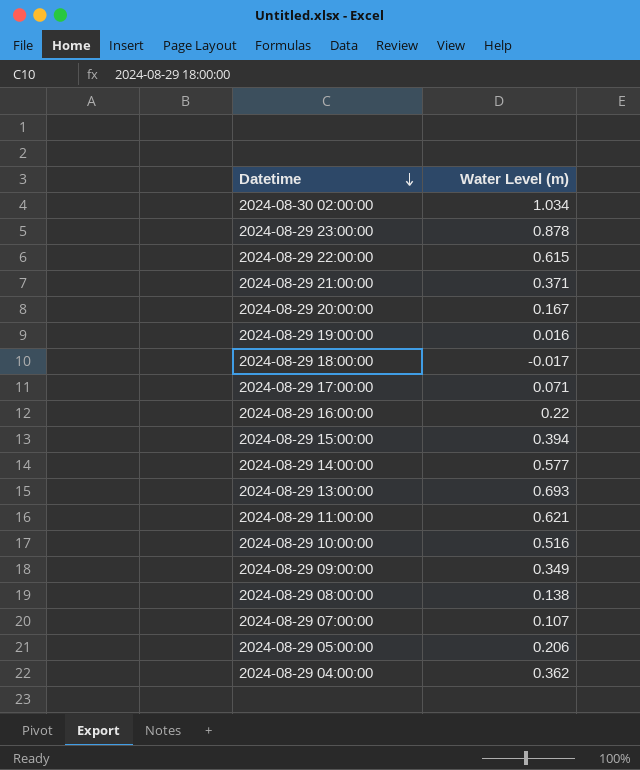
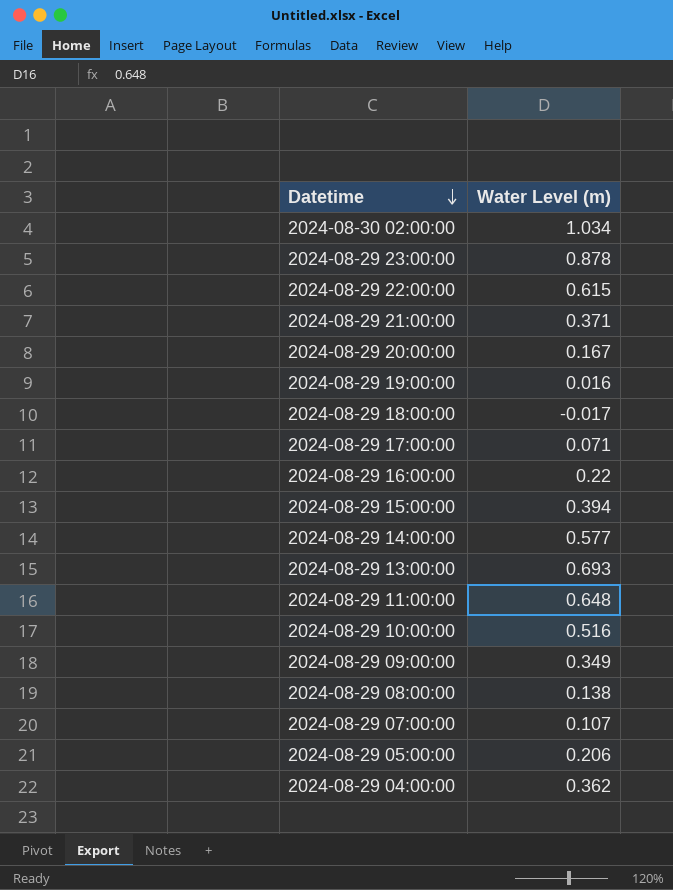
2024-08-29 11:00:00 | Water Level (m): 0.621 -> 0.648

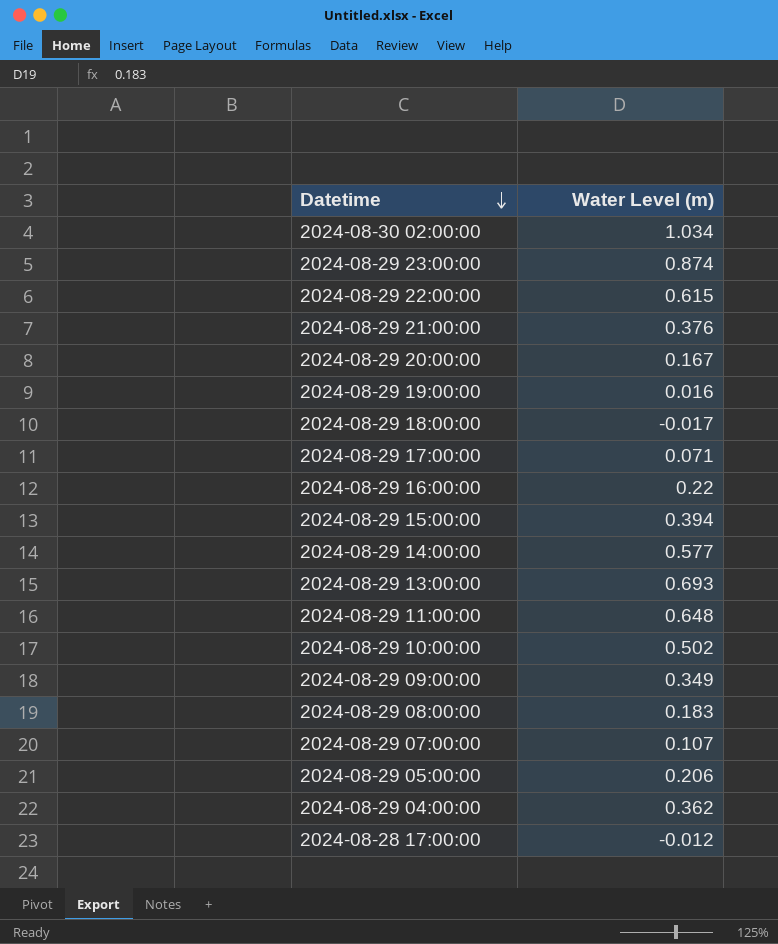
2024-08-29 23:00:00 | Water Level (m): 0.878 -> 0.874
2024-08-29 21:00:00 | Water Level (m): 0.371 -> 0.376
2024-08-29 10:00:00 | Water Level (m): 0.516 -> 0.502
2024-08-29 08:00:00 | Water Level (m): 0.138 -> 0.183
row 2024-08-28 17:00:00: none -> -0.012

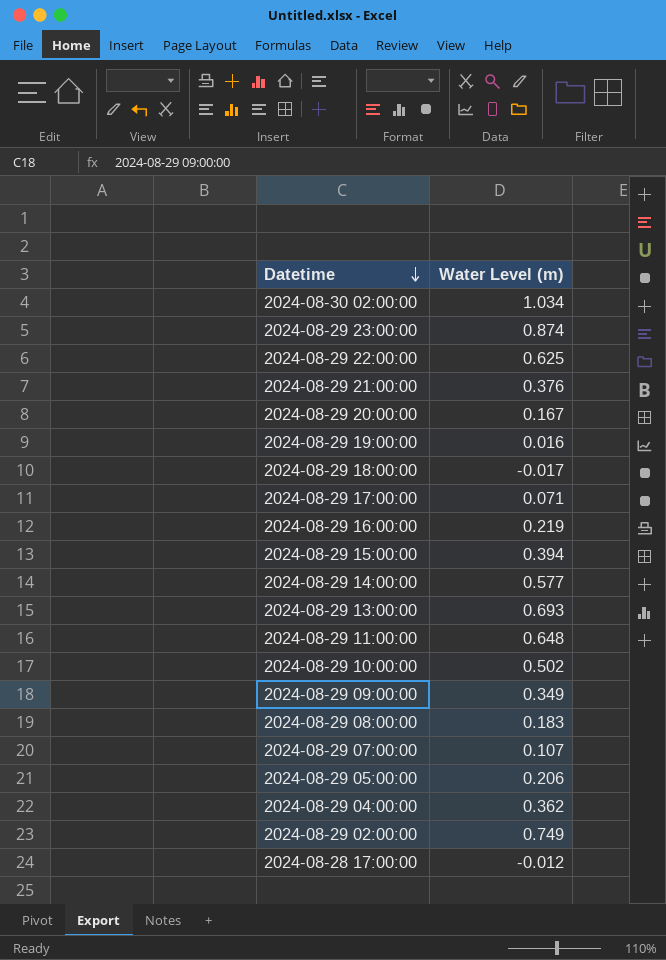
2024-08-29 22:00:00 | Water Level (m): 0.615 -> 0.625
2024-08-29 16:00:00 | Water Level (m): 0.22 -> 0.219
row 2024-08-29 02:00:00: none -> 0.749

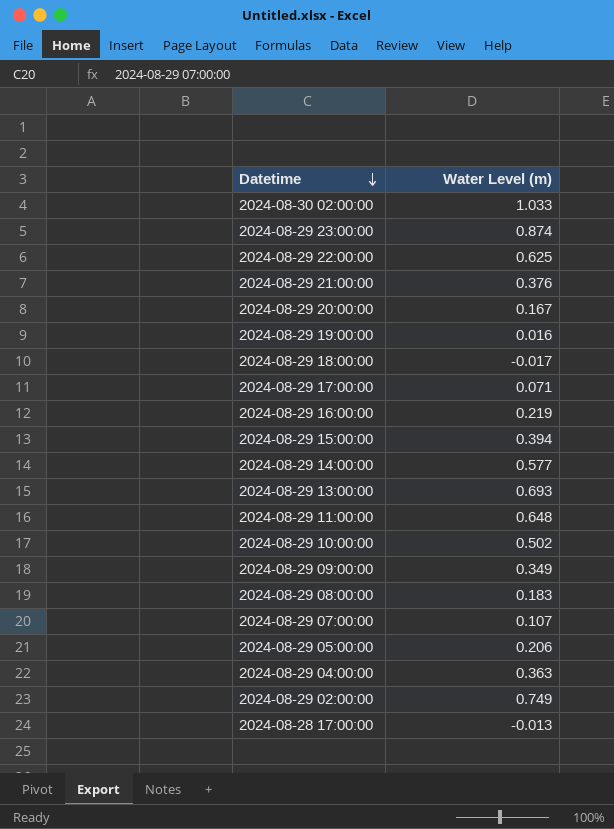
2024-08-30 02:00:00 | Water Level (m): 1.034 -> 1.033
2024-08-29 04:00:00 | Water Level (m): 0.362 -> 0.363
2024-08-28 17:00:00 | Water Level (m): -0.012 -> -0.013

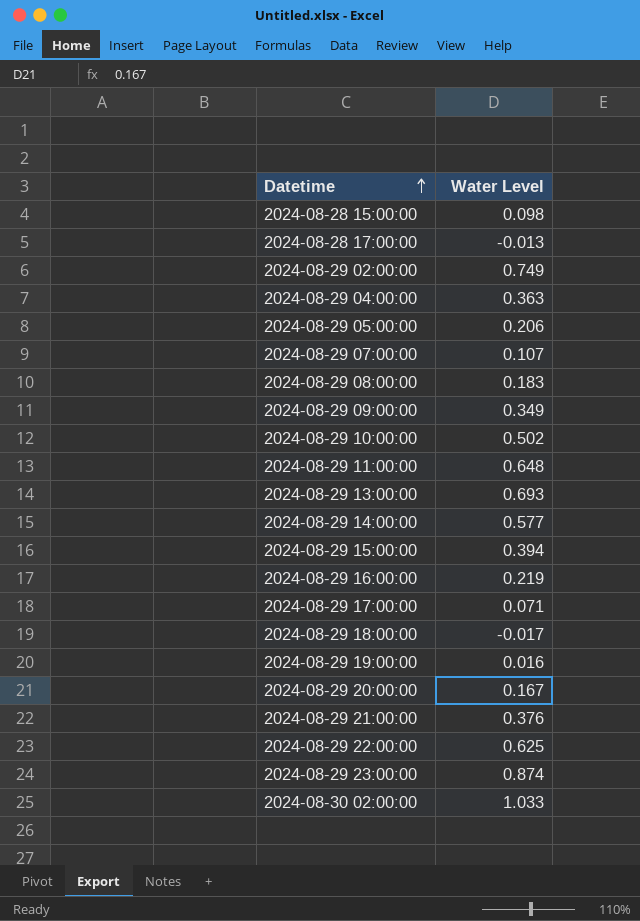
row order: Datetime descending -> Datetime ascending
column name: Water Level (m) -> Water Level
row 2024-08-28 15:00:00: none -> 0.098

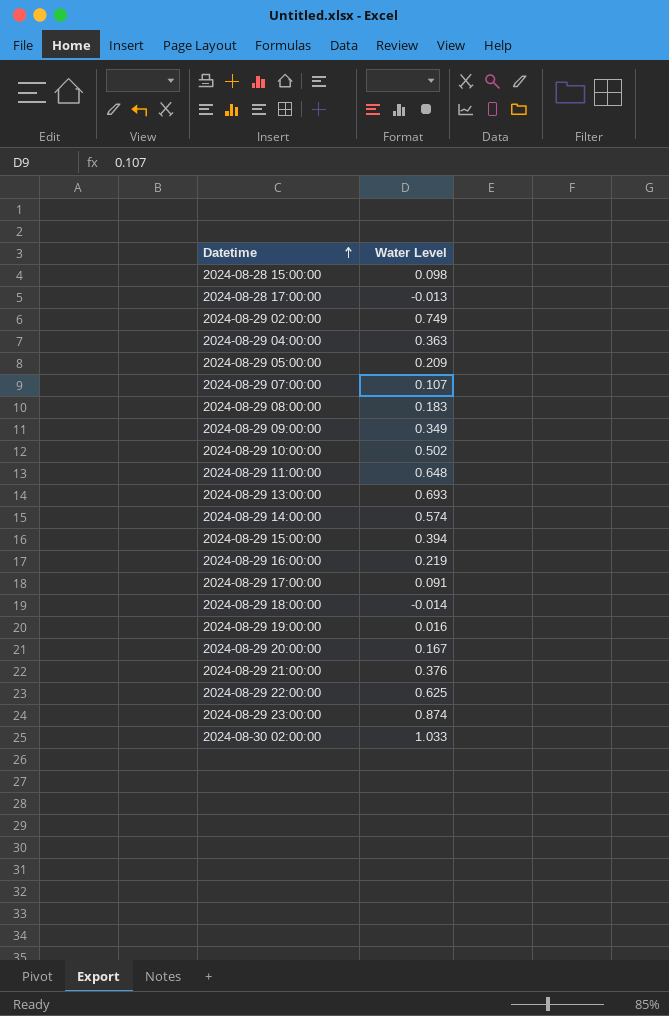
2024-08-29 05:00:00 | Water Level: 0.206 -> 0.209
2024-08-29 14:00:00 | Water Level: 0.577 -> 0.574
2024-08-29 17:00:00 | Water Level: 0.071 -> 0.091
2024-08-29 18:00:00 | Water Level: -0.017 -> -0.014

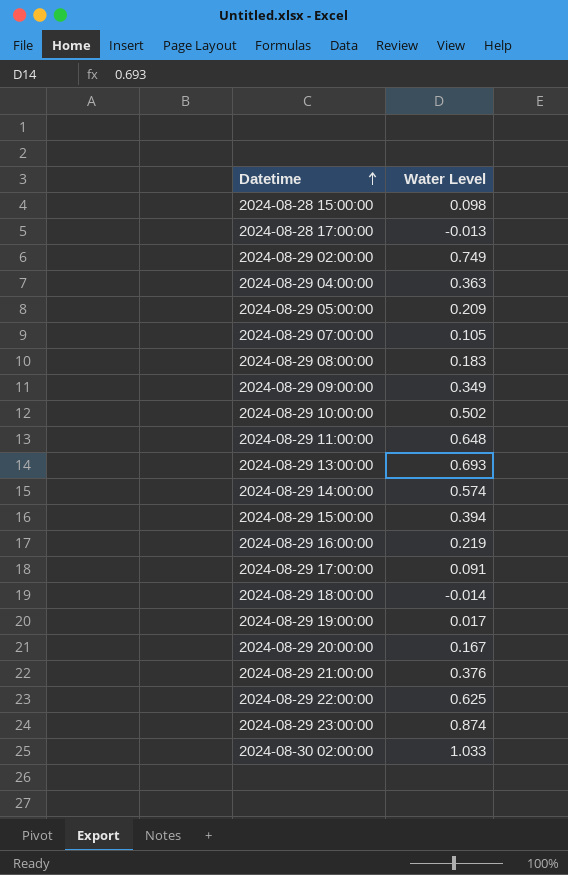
2024-08-29 07:00:00 | Water Level: 0.107 -> 0.105
2024-08-29 19:00:00 | Water Level: 0.016 -> 0.017

